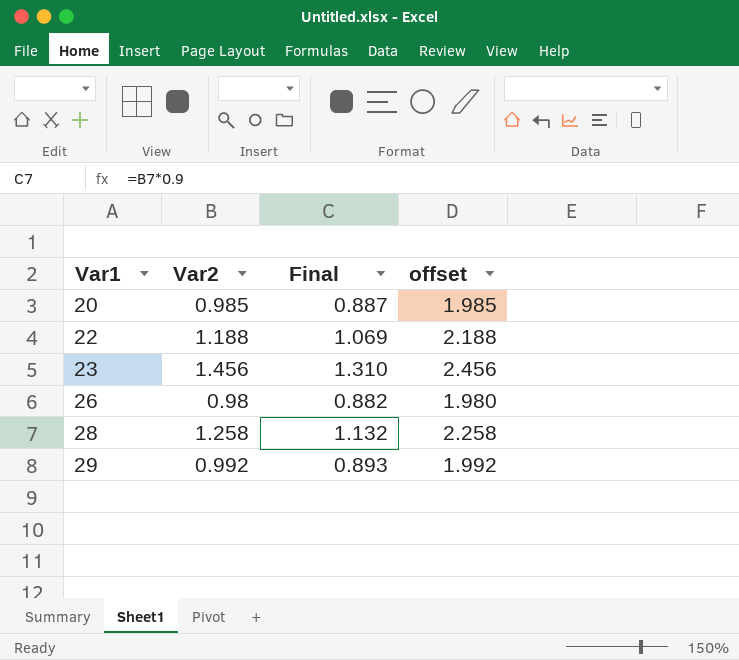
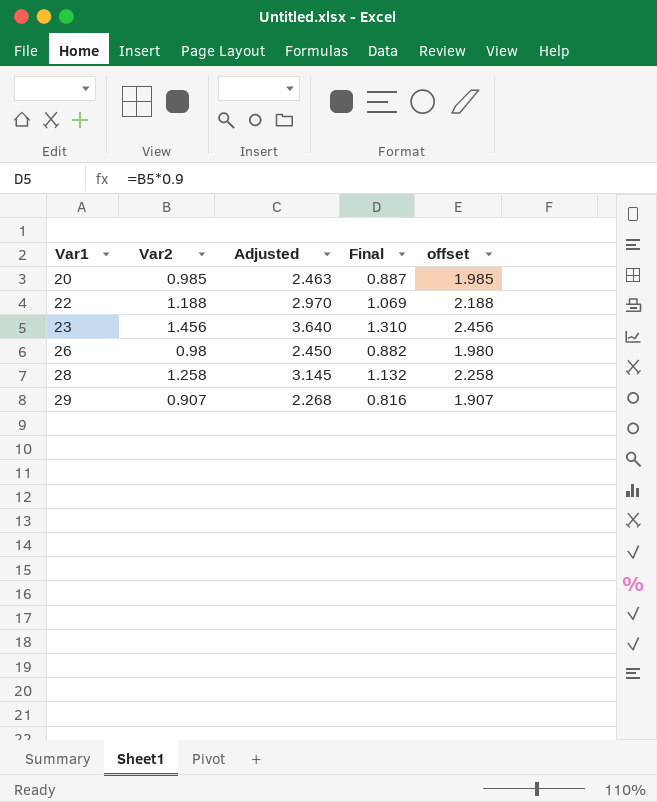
column Adjusted | formula: none -> [Var2] * 2.5
29 | Var2: 0.992 -> 0.907
29 | Final: 0.893 -> 0.816
29 | offset: 1.992 -> 1.907

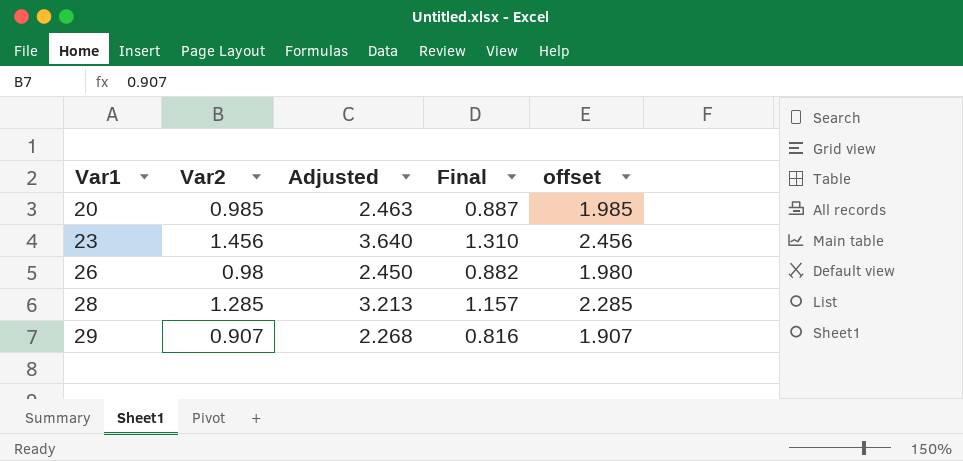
row 22: 1.188 | 2.970 | 1.069 | 2.188 -> none
28 | Var2: 1.258 -> 1.285
28 | Adjusted: 3.145 -> 3.213
28 | Final: 1.132 -> 1.157
28 | offset: 2.258 -> 2.285

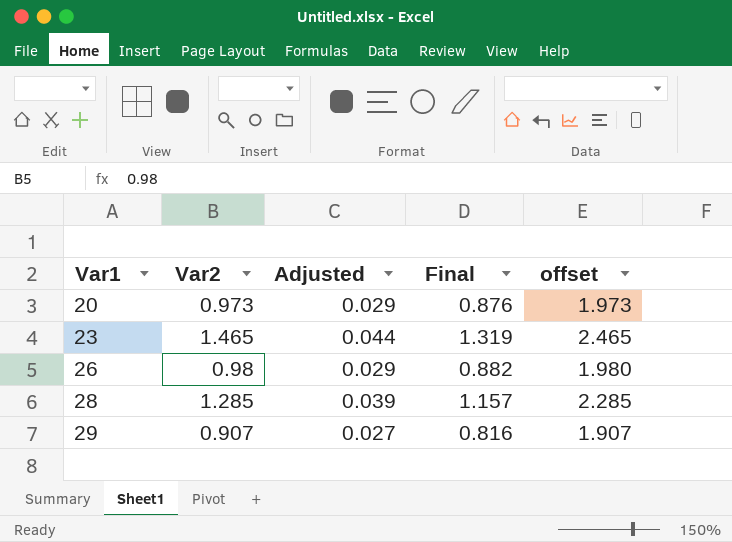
column Adjusted | formula: [Var2] * 2.5 -> [Var2] * 0.03
20 | Var2: 0.985 -> 0.973
20 | Final: 0.887 -> 0.876
20 | offset: 1.985 -> 1.973
23 | Var2: 1.456 -> 1.465
23 | Final: 1.310 -> 1.319
23 | offset: 2.456 -> 2.465

